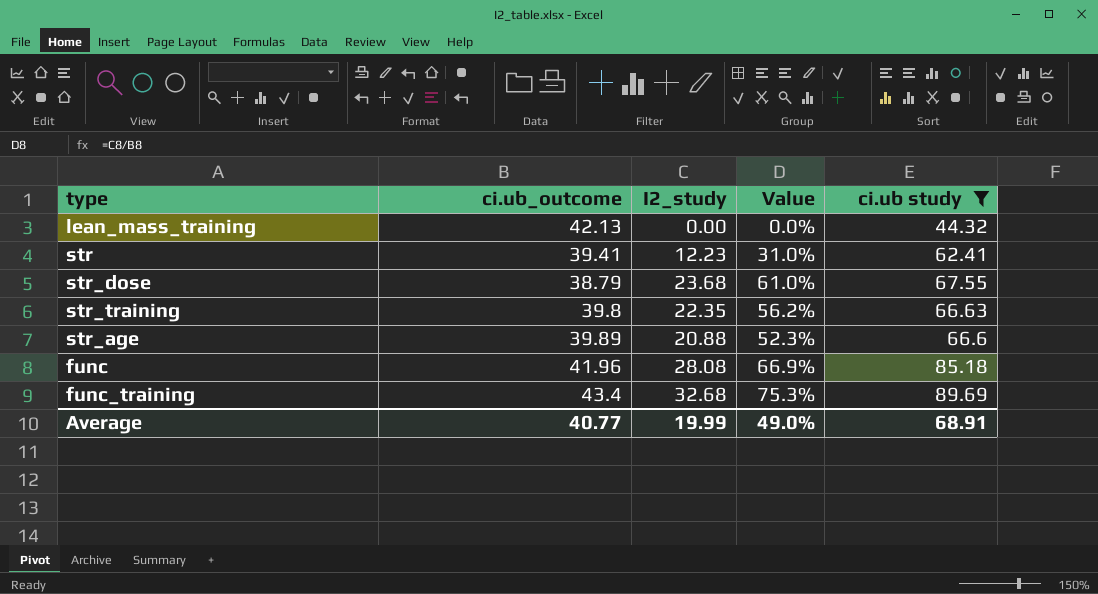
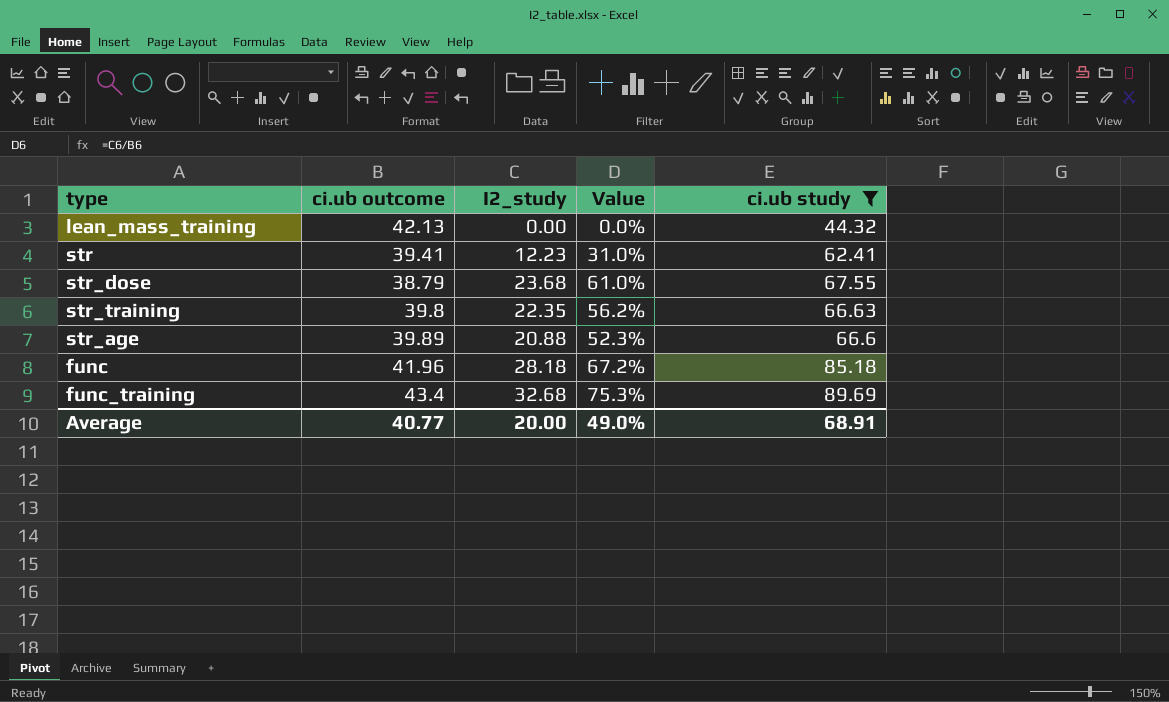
column name: ci.ub_outcome -> ci.ub outcome
func | I2_study: 28.08 -> 28.18
func | Value: 66.9% -> 67.2%
Average | I2_study: 19.99 -> 20.00

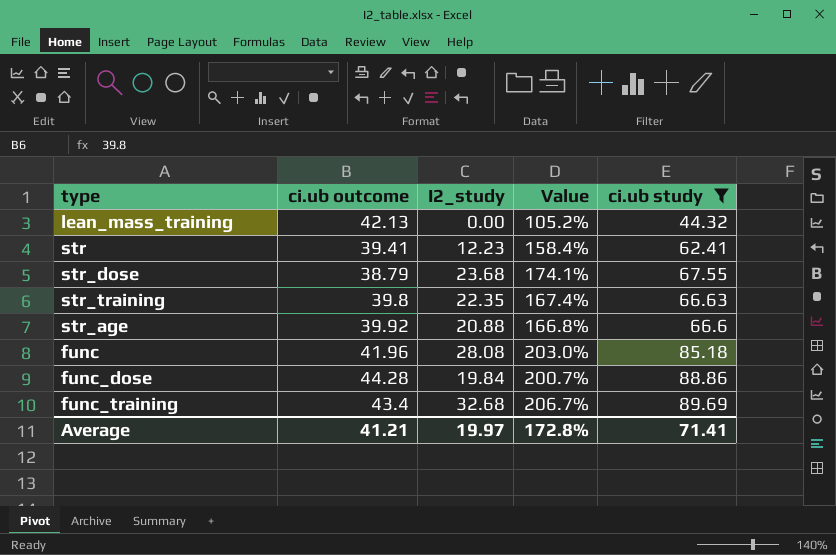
column Value | formula: [I2_study] / [ci.ub outcome] -> [ci.ub study] / [ci.ub outcome]
str_age | ci.ub outcome: 39.89 -> 39.92
func | I2_study: 28.18 -> 28.08
row func_dose: none -> 44.28 | 19.84 | 200.7% | 88.86
Average | ci.ub outcome: 40.77 -> 41.21
Average | I2_study: 20.00 -> 19.97
Average | Value: 49.0% -> 172.8%
Average | ci.ub study: 68.91 -> 71.41

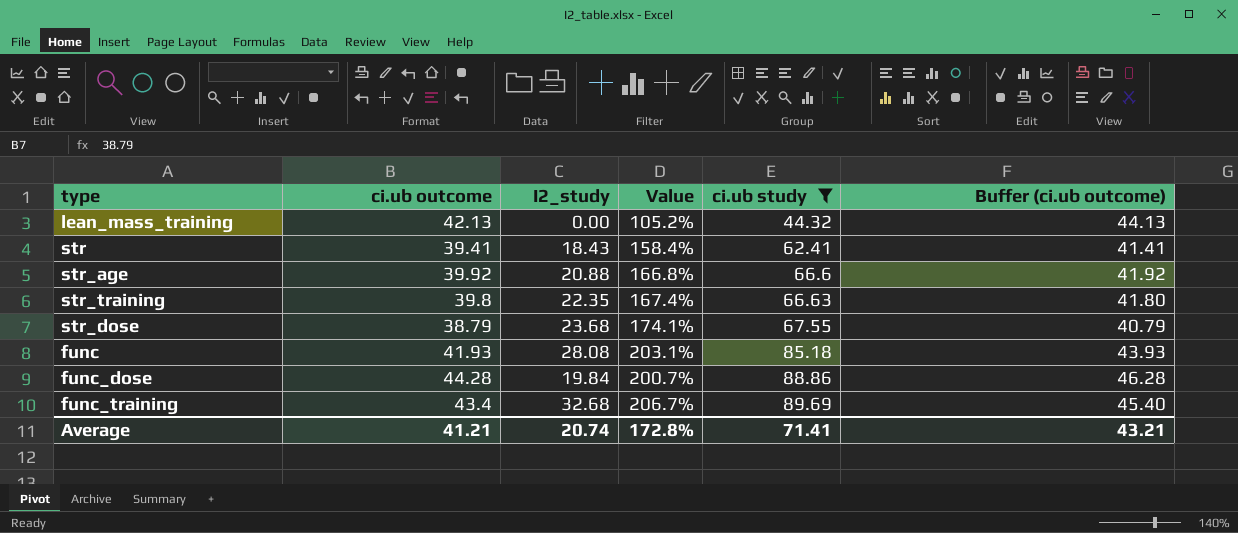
row order: none -> ci.ub study ascending
column Buffer (ci.ub outcome) | formula: none -> [ci.ub outcome] + 2
str | I2_study: 12.23 -> 18.43
func | ci.ub outcome: 41.96 -> 41.93
func | Value: 203.0% -> 203.1%
Average | I2_study: 19.97 -> 20.74

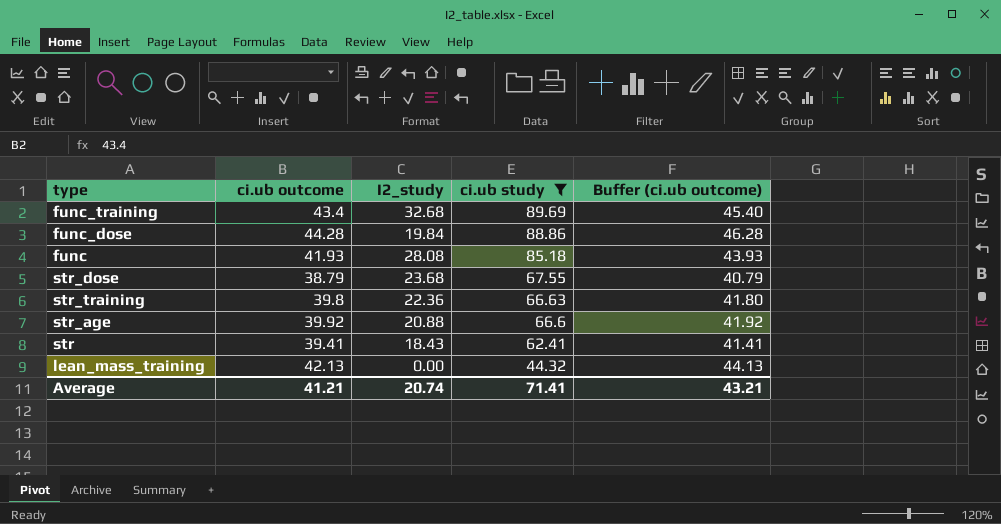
row order: ci.ub study ascending -> ci.ub study descending
column Value | formula: [ci.ub study] / [ci.ub outcome] -> none
str_training | I2_study: 22.35 -> 22.36

